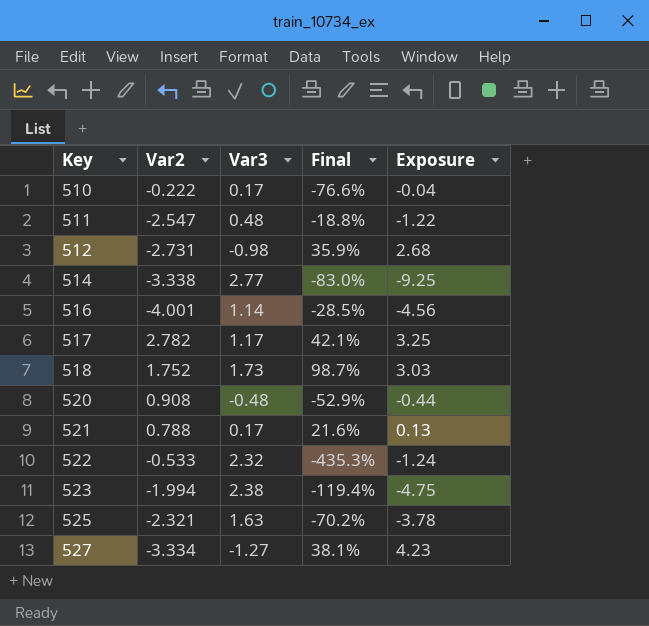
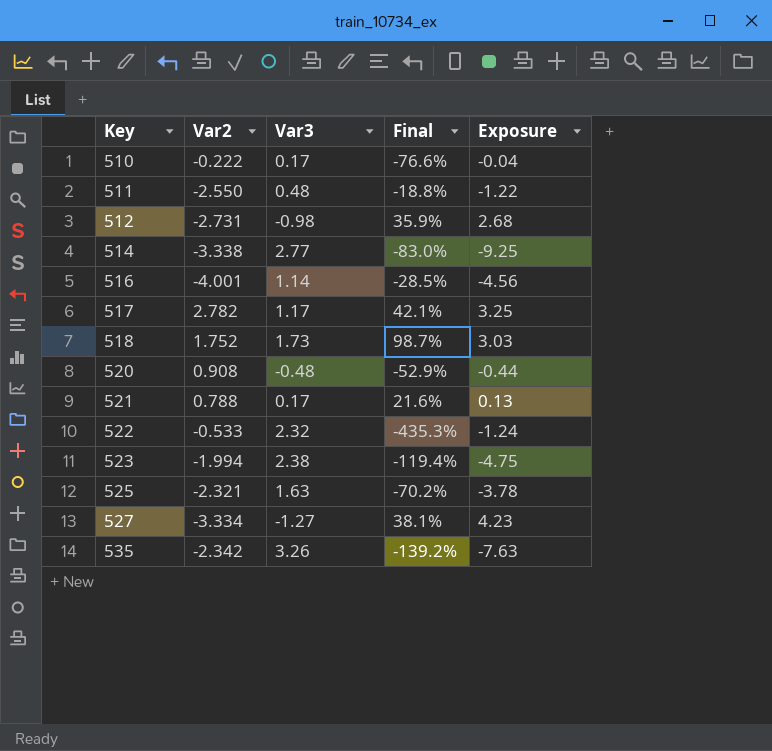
511 | Var2: -2.547 -> -2.550
row 535: none -> -2.342 | 3.26 | -139.2% | -7.63

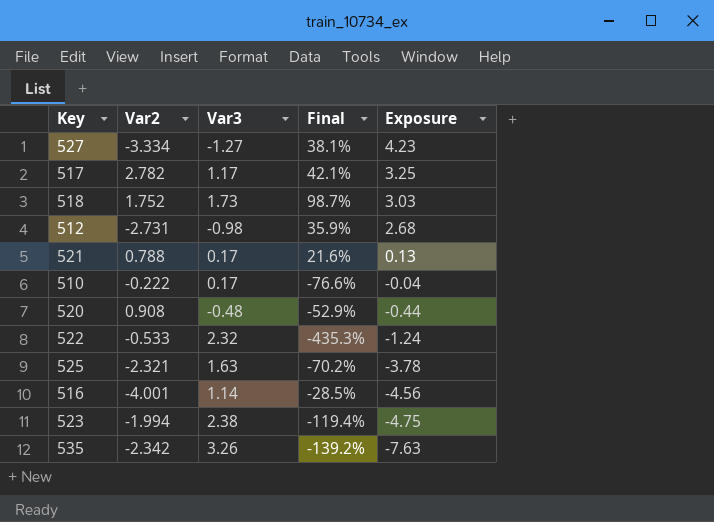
row order: Key ascending -> Exposure descending
row 511: -2.550 | 0.48 | -18.8% | -1.22 -> none
row 514: -3.338 | 2.77 | -83.0% | -9.25 -> none

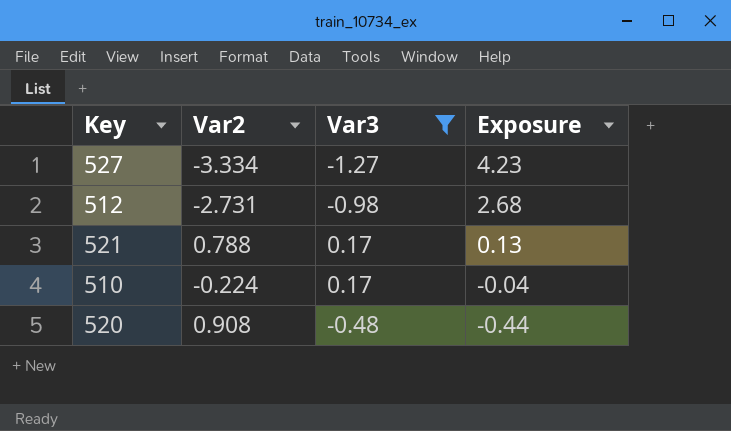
filter: none -> Var3 <= 0.17
column Final | formula: [Var3] / [Var2] -> none
510 | Var2: -0.222 -> -0.224

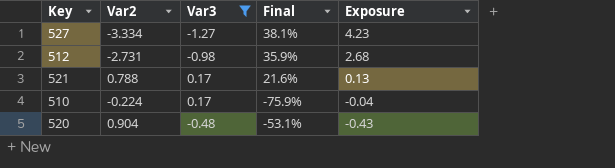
column Final | formula: none -> [Var3] / [Var2]
520 | Var2: 0.908 -> 0.904
520 | Exposure: -0.44 -> -0.43

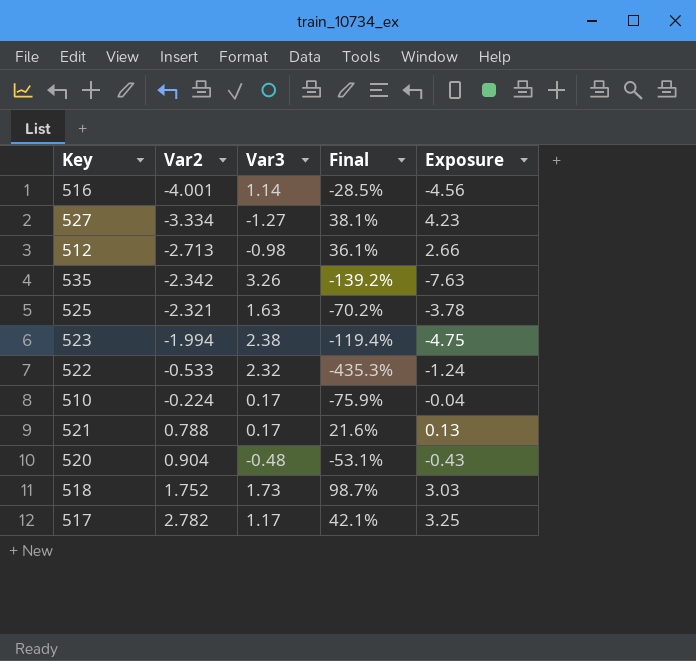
filter: Var3 <= 0.17 -> none
row order: Exposure descending -> Var2 ascending
512 | Var2: -2.731 -> -2.713
512 | Final: 35.9% -> 36.1%
512 | Exposure: 2.68 -> 2.66

